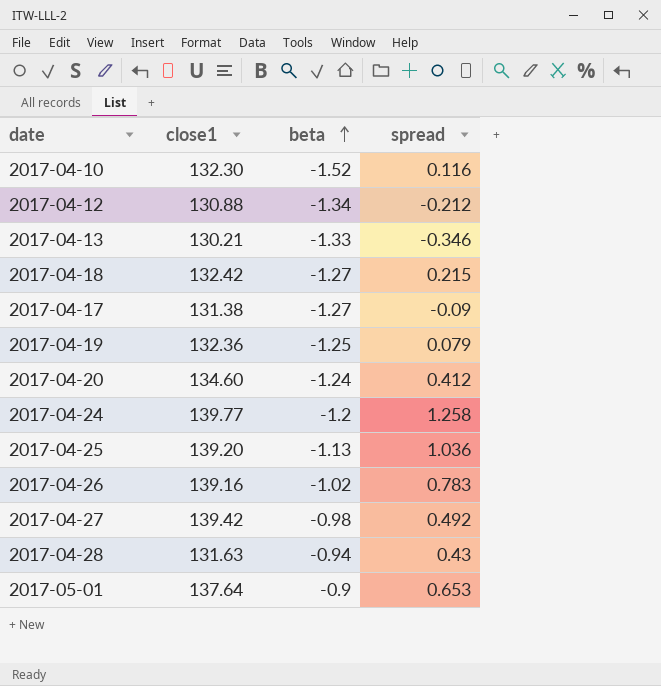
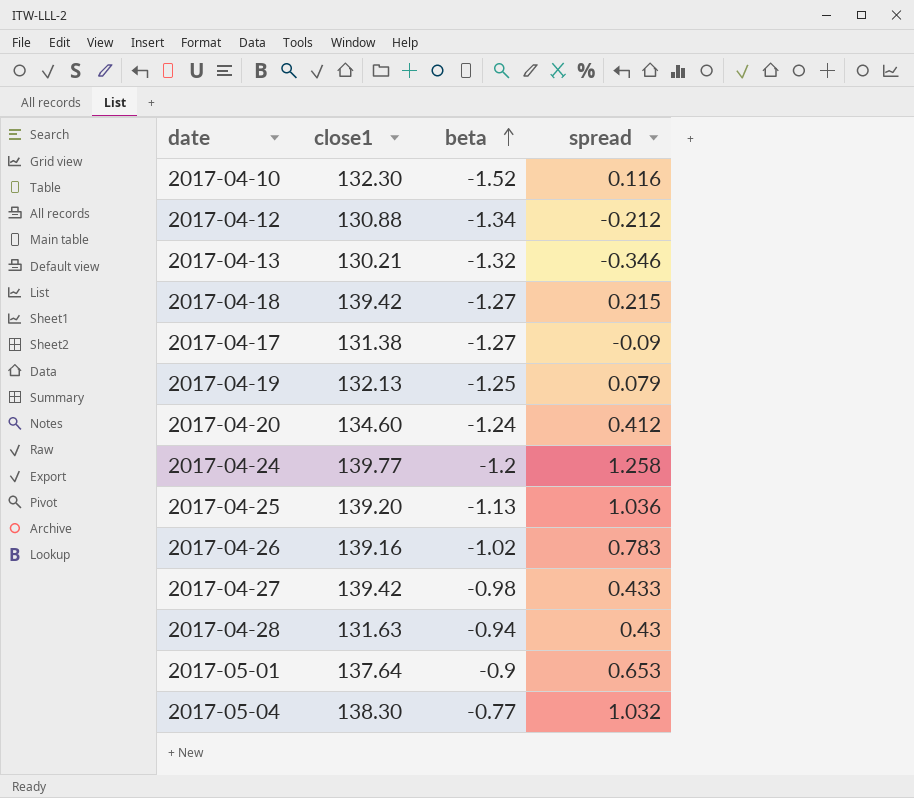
2017-04-13 | beta: -1.33 -> -1.32
2017-04-18 | close1: 132.42 -> 139.42
2017-04-19 | close1: 132.36 -> 132.13
2017-04-27 | spread: 0.492 -> 0.433
row 2017-05-04: none -> 138.30 | -0.77 | 1.032

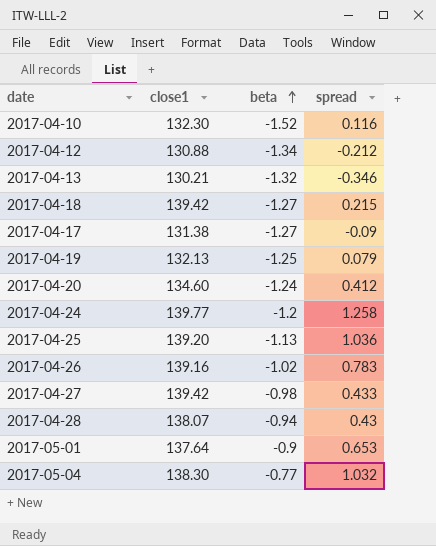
2017-04-28 | close1: 131.63 -> 138.07

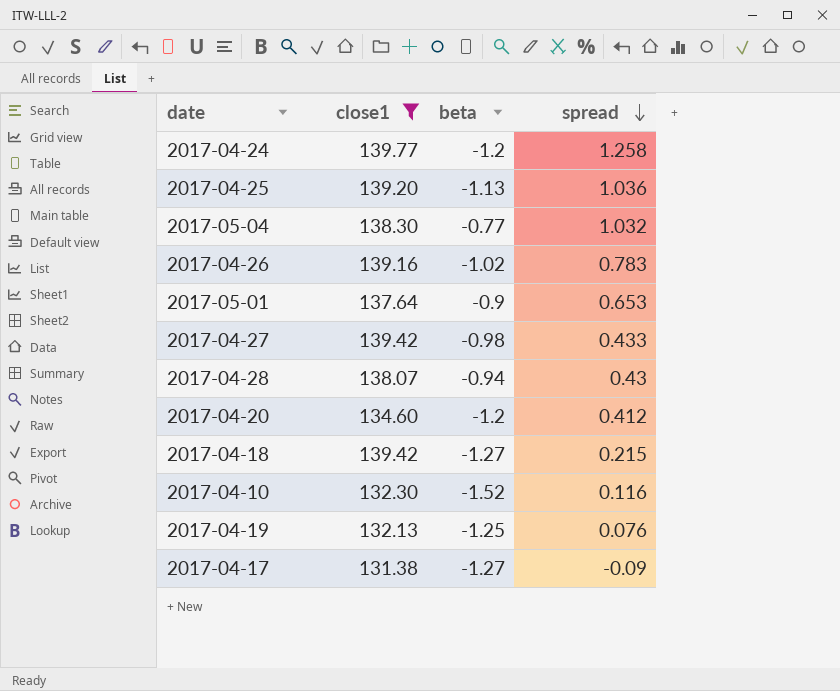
filter: none -> close1 >= 131.38
row order: beta ascending -> spread descending
2017-04-20 | beta: -1.24 -> -1.2
2017-04-19 | spread: 0.079 -> 0.076

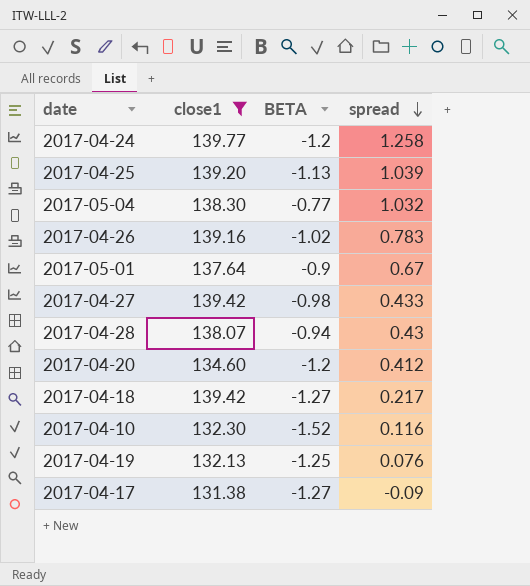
column name: beta -> BETA
2017-04-25 | spread: 1.036 -> 1.039
2017-05-01 | spread: 0.653 -> 0.67
2017-04-18 | spread: 0.215 -> 0.217

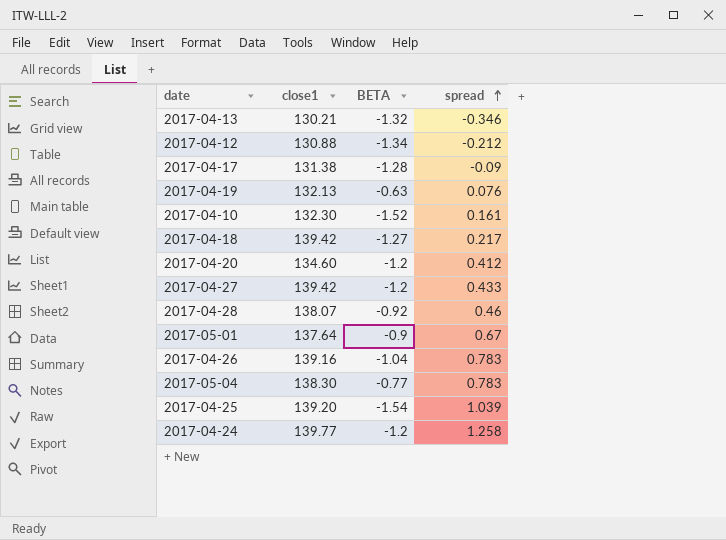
filter: close1 >= 131.38 -> none
row order: spread descending -> spread ascending
2017-04-17 | BETA: -1.27 -> -1.28
2017-04-19 | BETA: -1.25 -> -0.63
2017-04-10 | spread: 0.116 -> 0.161
2017-04-27 | BETA: -0.98 -> -1.2
2017-04-28 | BETA: -0.94 -> -0.92
2017-04-28 | spread: 0.43 -> 0.46
2017-04-26 | BETA: -1.02 -> -1.04
2017-05-04 | spread: 1.032 -> 0.783
2017-04-25 | BETA: -1.13 -> -1.54

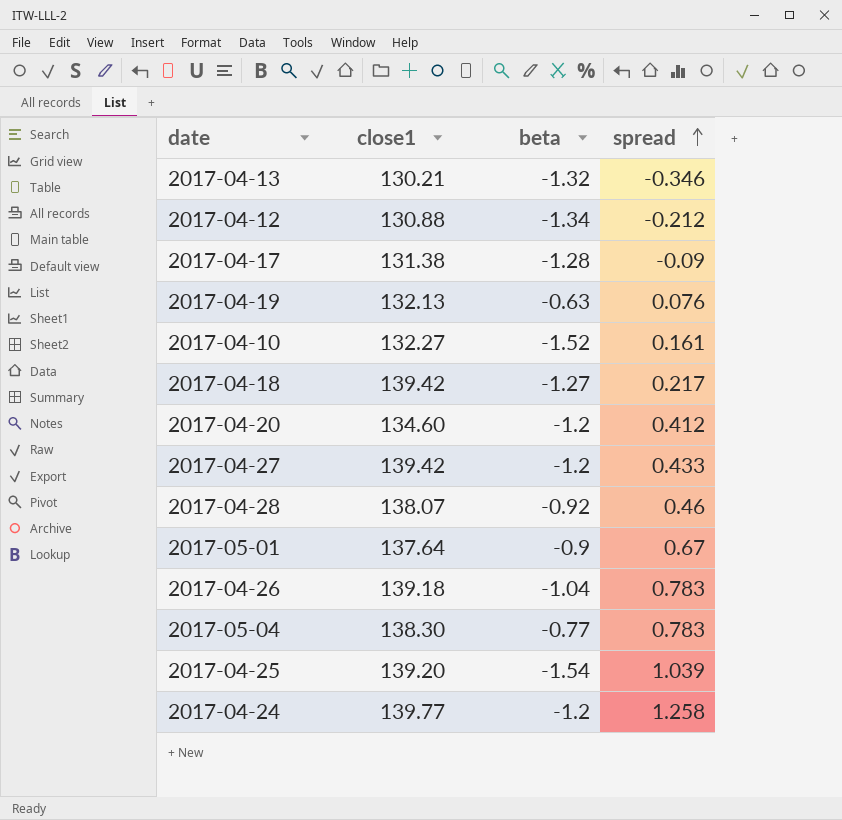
column name: BETA -> beta
2017-04-10 | close1: 132.30 -> 132.27
2017-04-26 | close1: 139.16 -> 139.18

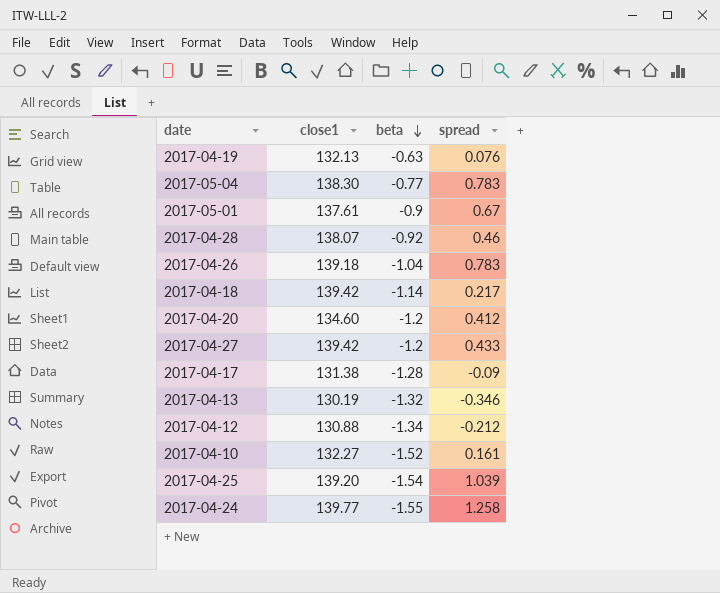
row order: spread ascending -> beta descending
2017-05-01 | close1: 137.64 -> 137.61
2017-04-18 | beta: -1.27 -> -1.14
2017-04-13 | close1: 130.21 -> 130.19
2017-04-24 | beta: -1.2 -> -1.55

